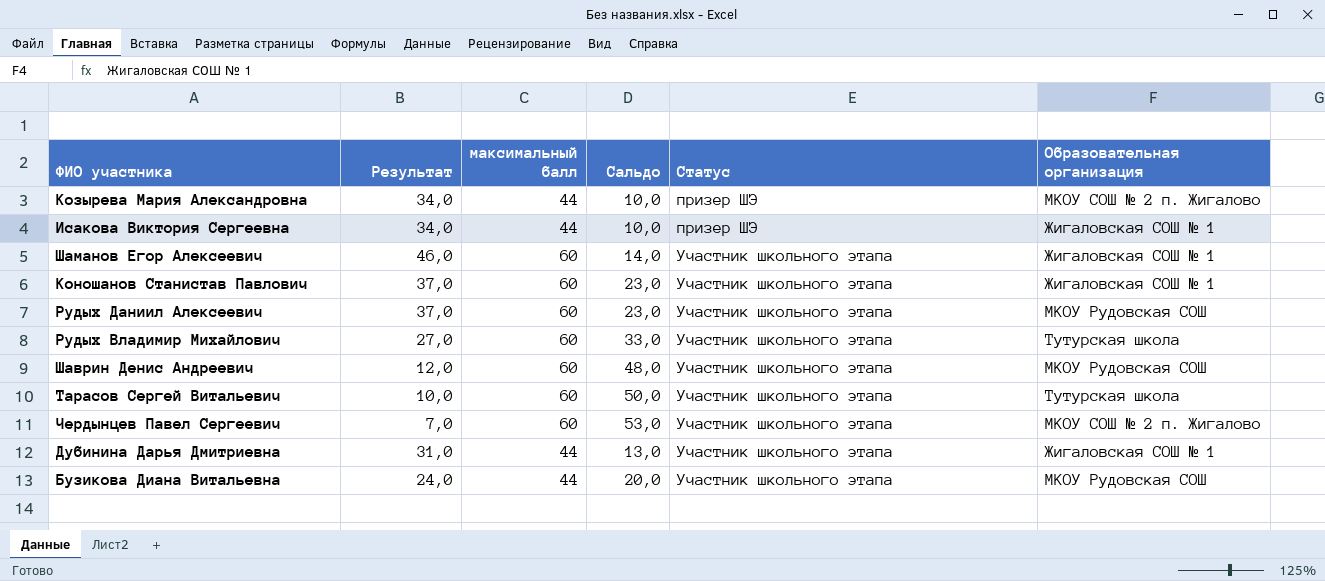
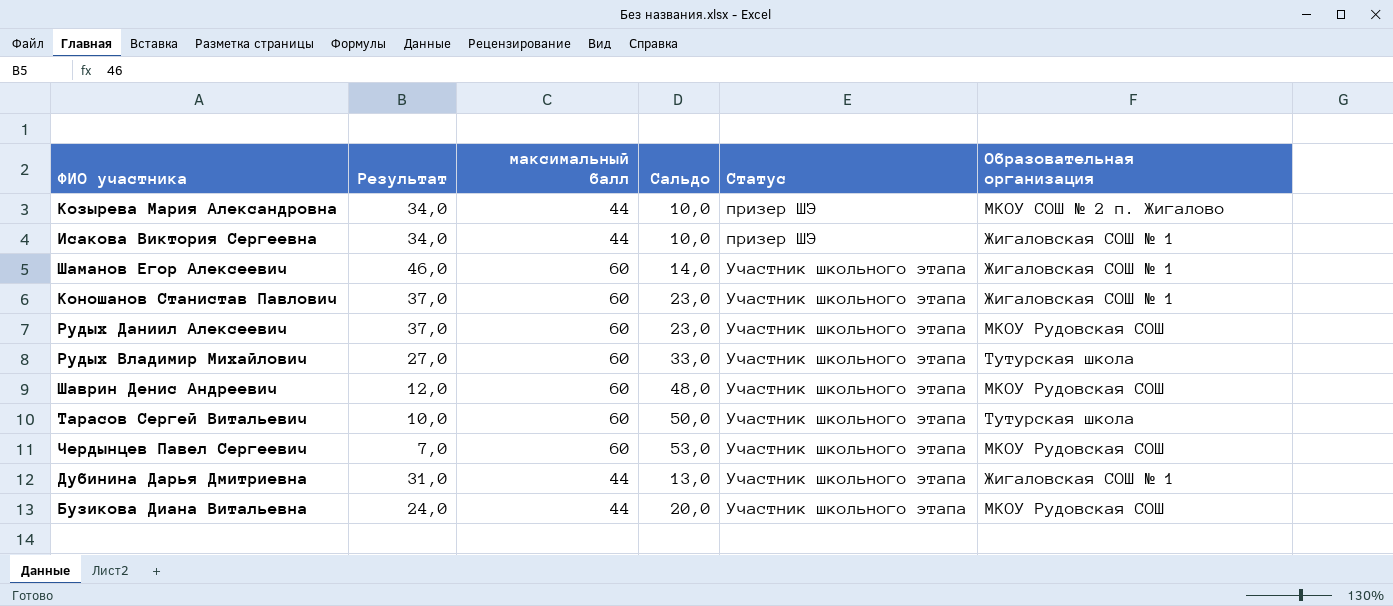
Чердынцев Павел Сергеевич | Образовательная организация: МКОУ СОШ № 2 п. Жигалово -> МКОУ Рудовская СОШ

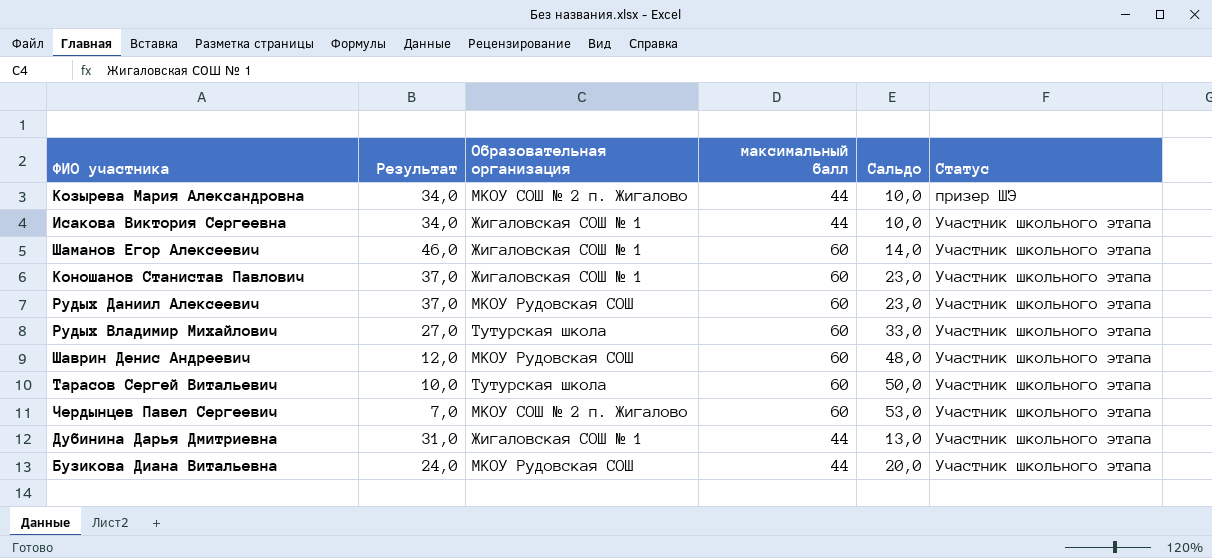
column Образовательная организация | position: 6 -> 3
Исакова Виктория Сергеевна | Статус: призер ШЭ -> Участник школьного этапа
Чердынцев Павел Сергеевич | Образовательная организация: МКОУ Рудовская СОШ -> МКОУ СОШ № 2 п. Жигалово

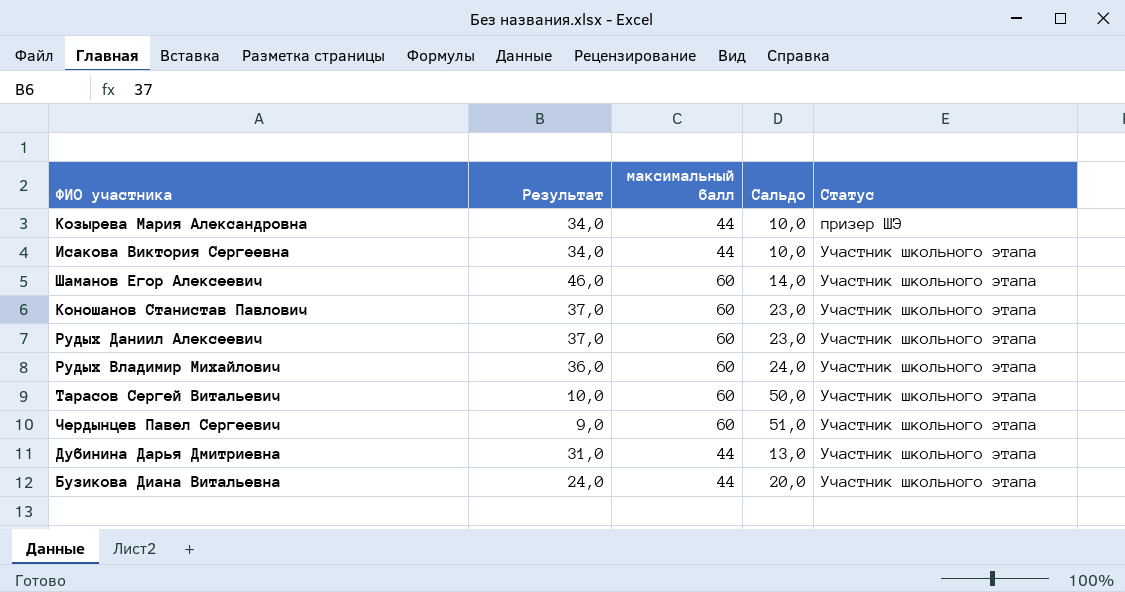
column Образовательная организация | position: 3 -> none
row Шаврин Денис Андреевич: 12,0 | МКОУ Рудовская СОШ | 60 | 48,0 | Участник школьного этапа -> none
Рудых Владимир Михайлович | Результат: 27,0 -> 36,0
Рудых Владимир Михайлович | Сальдо: 33,0 -> 24,0
Чердынцев Павел Сергеевич | Результат: 7,0 -> 9,0
Чердынцев Павел Сергеевич | Сальдо: 53,0 -> 51,0

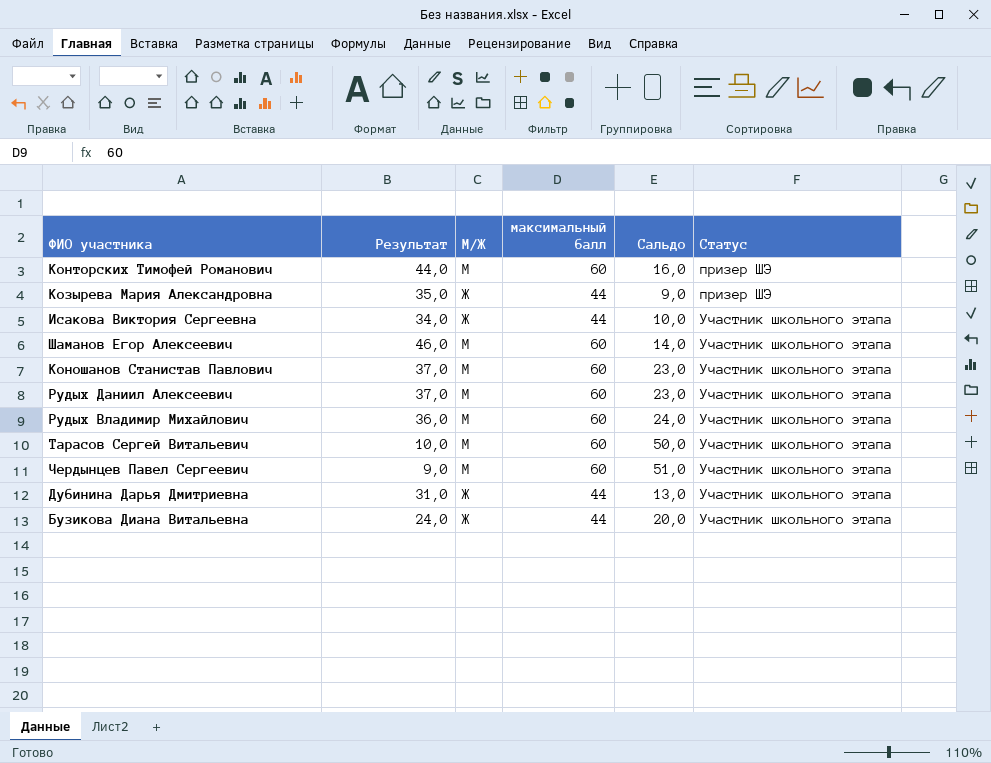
column М/Ж | position: none -> 3
row Конторских Тимофей Романович: none -> 44,0 | М | 60 | 16,0 | призер ШЭ
Козырева Мария Александровна | Результат: 34,0 -> 35,0
Козырева Мария Александровна | Сальдо: 10,0 -> 9,0

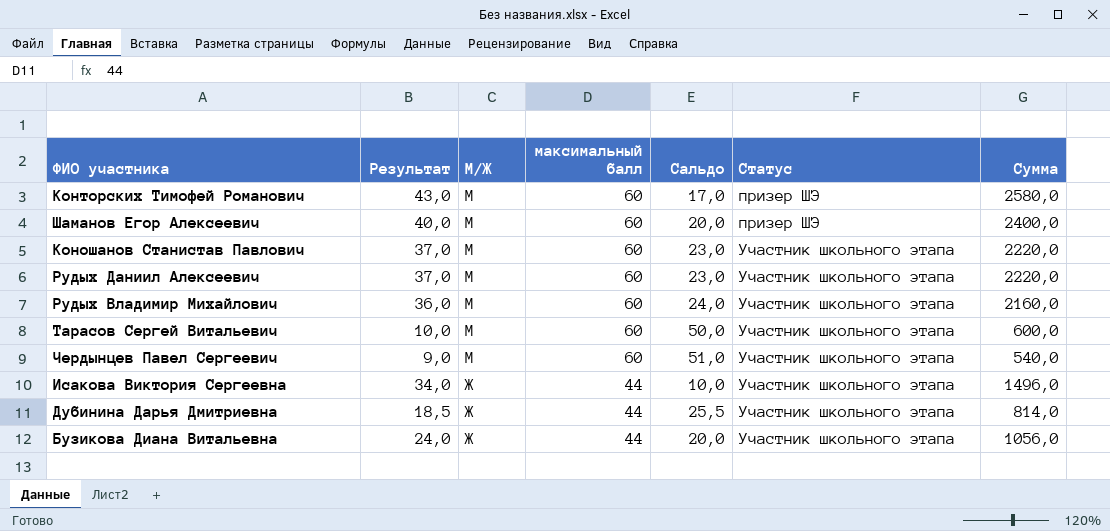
row order: Статус ascending -> М/Ж descending
column Сумма | formula: none -> [Результат] * [максимальный балл]
row Козырева Мария Александровна: 35,0 | Ж | 44 | 9,0 | призер ШЭ -> none
Конторских Тимофей Романович | Результат: 44,0 -> 43,0
Конторских Тимофей Романович | Сальдо: 16,0 -> 17,0
Шаманов Егор Алексеевич | Результат: 46,0 -> 40,0
Шаманов Егор Алексеевич | Сальдо: 14,0 -> 20,0
Шаманов Егор Алексеевич | Статус: Участник школьного этапа -> призер ШЭ
Дубинина Дарья Дмитриевна | Результат: 31,0 -> 18,5
Дубинина Дарья Дмитриевна | Сальдо: 13,0 -> 25,5

